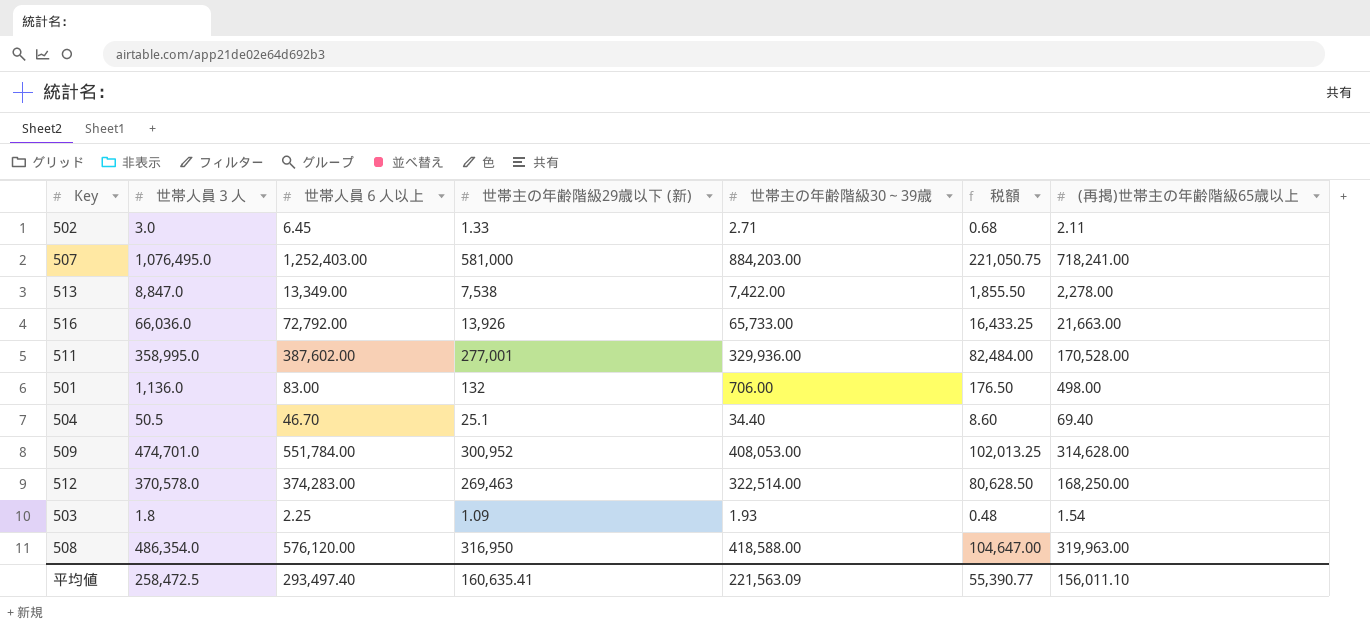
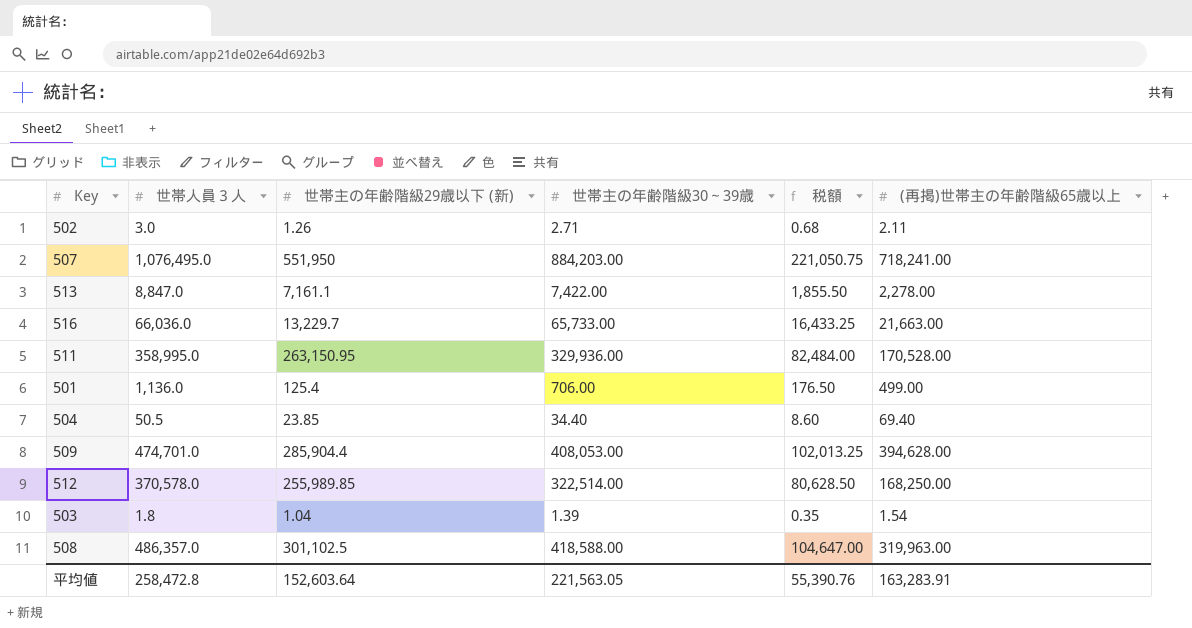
column 世帯人員６人以上 | position: 3 -> none
502 | 世帯主の年齢階級29歳以下 (新): 1.33 -> 1.26
507 | 世帯主の年齢階級29歳以下 (新): 581,000 -> 551,950
513 | 世帯主の年齢階級29歳以下 (新): 7,538 -> 7,161.1
516 | 世帯主の年齢階級29歳以下 (新): 13,926 -> 13,229.7
511 | 世帯主の年齢階級29歳以下 (新): 277,001 -> 263,150.95
501 | 世帯主の年齢階級29歳以下 (新): 132 -> 125.4
501 | (再掲)世帯主の年齢階級65歳以上: 498.00 -> 499.00
504 | 世帯主の年齢階級29歳以下 (新): 25.1 -> 23.85
509 | 世帯主の年齢階級29歳以下 (新): 300,952 -> 285,904.4
509 | (再掲)世帯主の年齢階級65歳以上: 314,628.00 -> 394,628.00
512 | 世帯主の年齢階級29歳以下 (新): 269,463 -> 255,989.85
503 | 世帯主の年齢階級29歳以下 (新): 1.09 -> 1.04
503 | 世帯主の年齢階級30～39歳: 1.93 -> 1.39
503 | 税額: 0.48 -> 0.35
508 | 世帯人員３人: 486,354.0 -> 486,357.0
508 | 世帯主の年齢階級29歳以下 (新): 316,950 -> 301,102.5
平均値 | 世帯人員３人: 258,472.5 -> 258,472.8
平均値 | 世帯主の年齢階級29歳以下 (新): 160,635.41 -> 152,603.64
平均値 | 世帯主の年齢階級30～39歳: 221,563.09 -> 221,563.05
平均値 | 税額: 55,390.77 -> 55,390.76
平均値 | (再掲)世帯主の年齢階級65歳以上: 156,011.10 -> 163,283.91

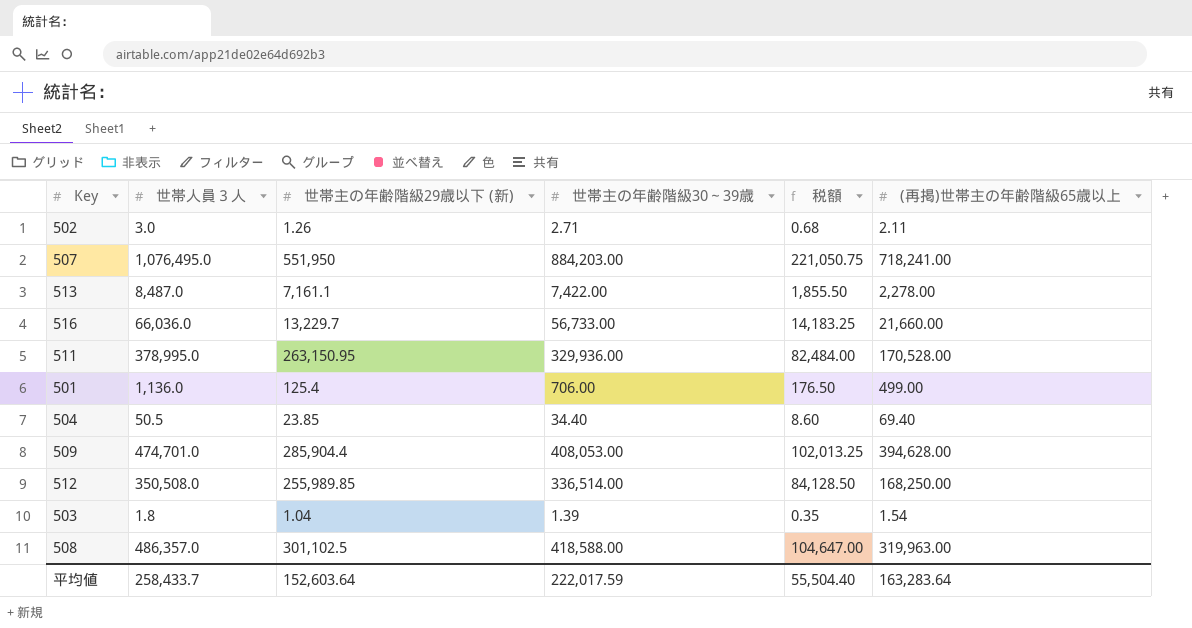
513 | 世帯人員３人: 8,847.0 -> 8,487.0
516 | 世帯主の年齢階級30～39歳: 65,733.00 -> 56,733.00
516 | 税額: 16,433.25 -> 14,183.25
516 | (再掲)世帯主の年齢階級65歳以上: 21,663.00 -> 21,660.00
511 | 世帯人員３人: 358,995.0 -> 378,995.0
512 | 世帯人員３人: 370,578.0 -> 350,508.0
512 | 世帯主の年齢階級30～39歳: 322,514.00 -> 336,514.00
512 | 税額: 80,628.50 -> 84,128.50
平均値 | 世帯人員３人: 258,472.8 -> 258,433.7
平均値 | 世帯主の年齢階級30～39歳: 221,563.05 -> 222,017.59
平均値 | 税額: 55,390.76 -> 55,504.40
平均値 | (再掲)世帯主の年齢階級65歳以上: 163,283.91 -> 163,283.64

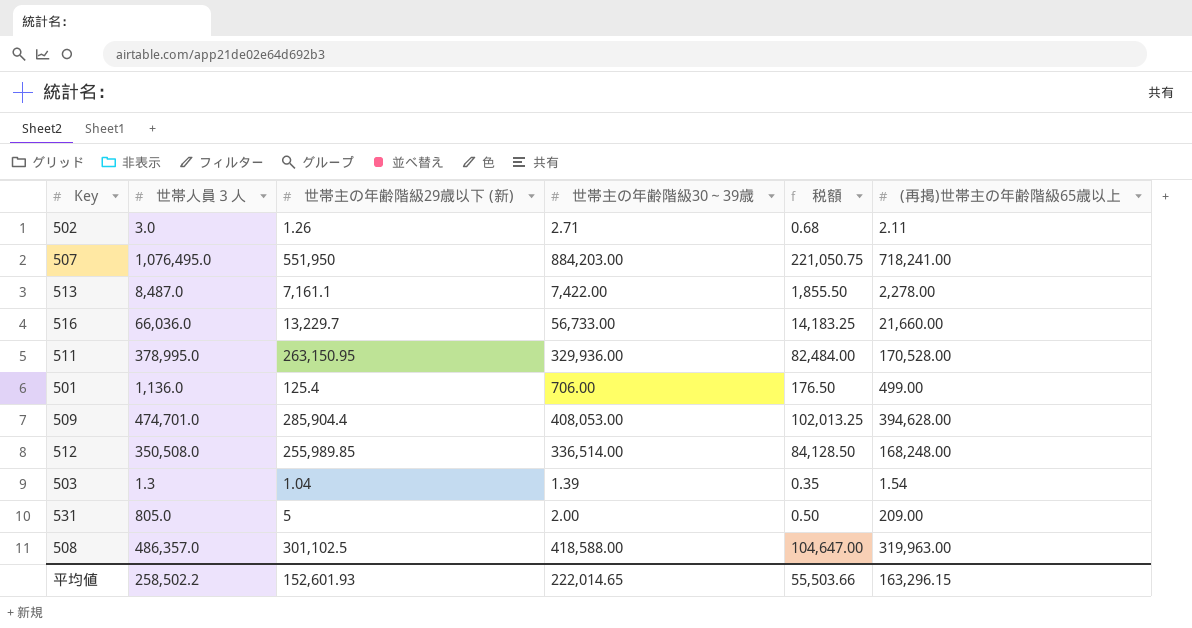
row 504: 50.5 | 23.85 | 34.40 | 8.60 | 69.40 -> none
512 | (再掲)世帯主の年齢階級65歳以上: 168,250.00 -> 168,248.00
503 | 世帯人員３人: 1.8 -> 1.3
row 531: none -> 805.0 | 5 | 2.00 | 0.50 | 209.00
平均値 | 世帯人員３人: 258,433.7 -> 258,502.2
平均値 | 世帯主の年齢階級29歳以下 (新): 152,603.64 -> 152,601.93
平均値 | 世帯主の年齢階級30～39歳: 222,017.59 -> 222,014.65
平均値 | 税額: 55,504.40 -> 55,503.66
平均値 | (再掲)世帯主の年齢階級65歳以上: 163,283.64 -> 163,296.15

